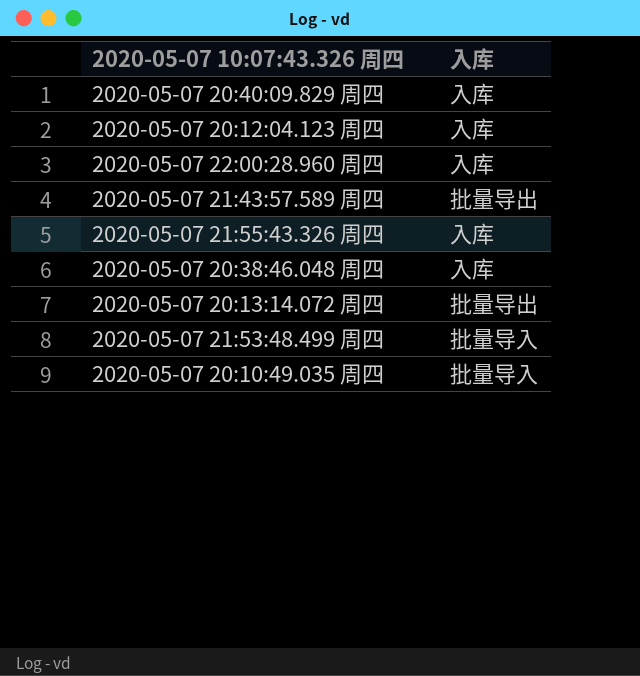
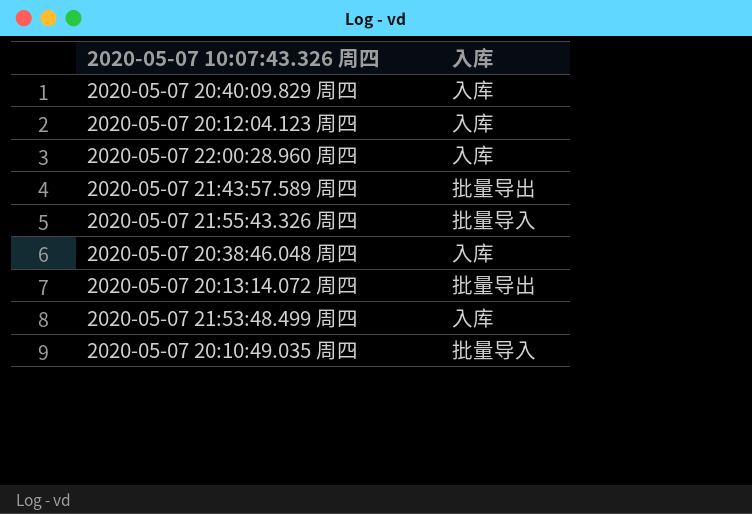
2020-05-07 21:55:43.326 周四 | 入库: 入库 -> 批量导入
2020-05-07 21:53:48.499 周四 | 入库: 批量导入 -> 入库

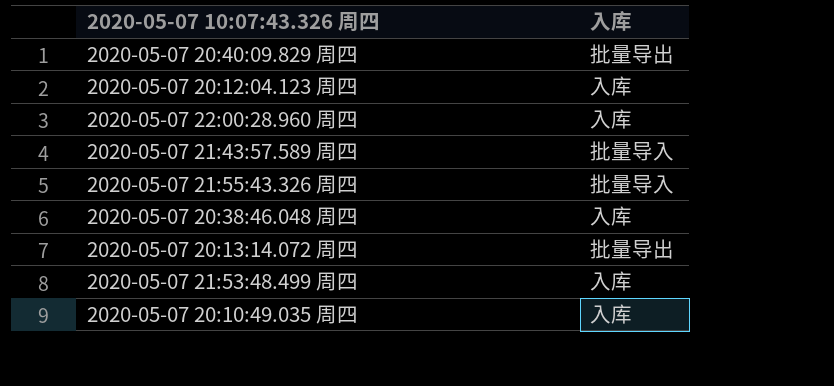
2020-05-07 20:40:09.829 周四 | 入库: 入库 -> 批量导出
2020-05-07 21:43:57.589 周四 | 入库: 批量导出 -> 批量导入
2020-05-07 20:10:49.035 周四 | 入库: 批量导入 -> 入库

